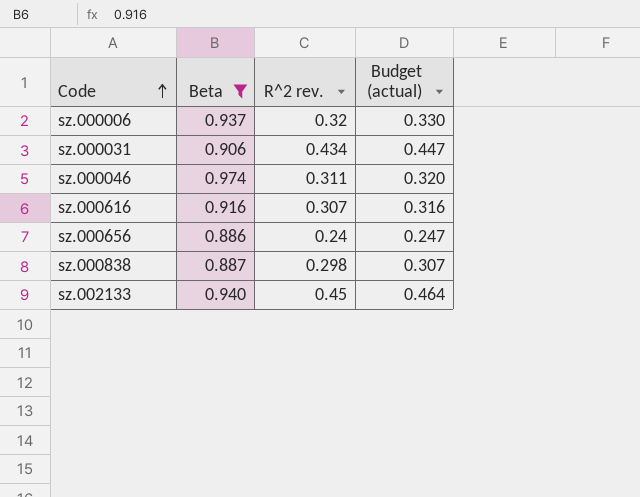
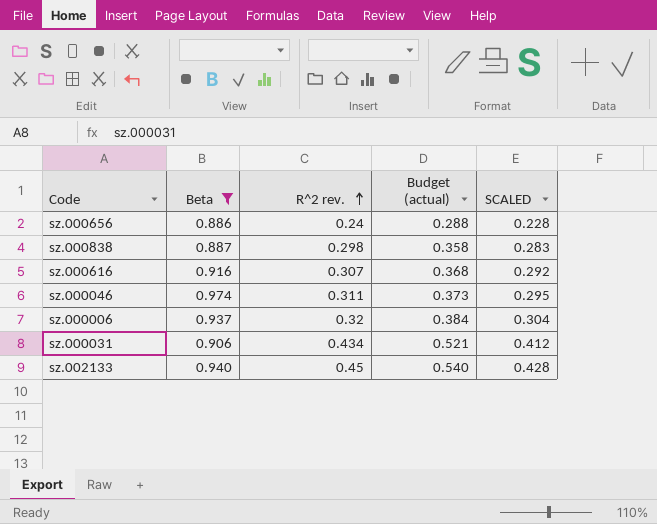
row order: Code ascending -> R^2 rev. ascending
column Budget (actual) | formula: [R^2 rev.] * 1.03 -> [R^2 rev.] * 1.2
column SCALED | formula: none -> [R^2 rev.] * 0.95

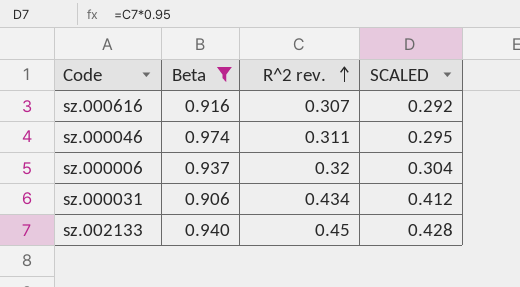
column Budget (actual) | formula: [R^2 rev.] * 1.2 -> none
row sz.000656: 0.886 | 0.24 | 0.288 | 0.228 -> none
row sz.000838: 0.887 | 0.298 | 0.358 | 0.283 -> none

